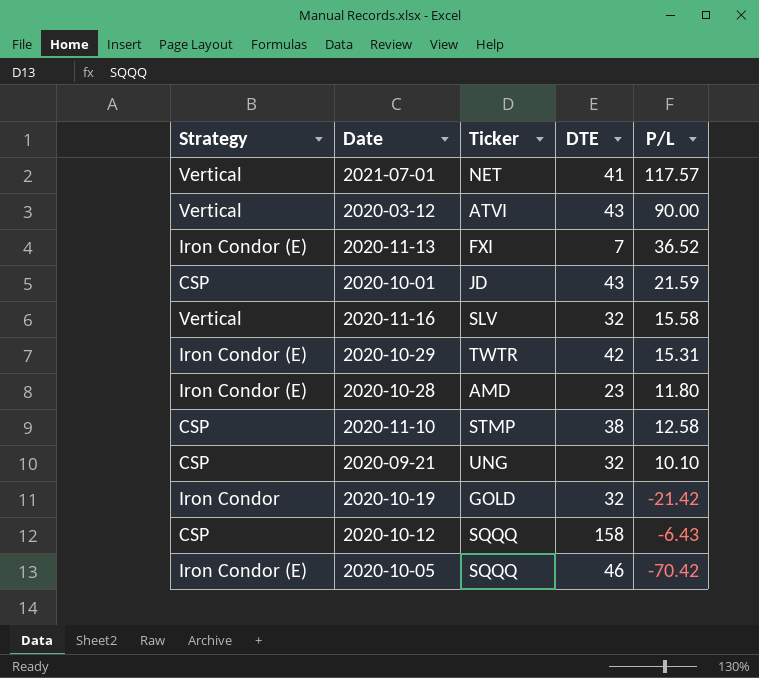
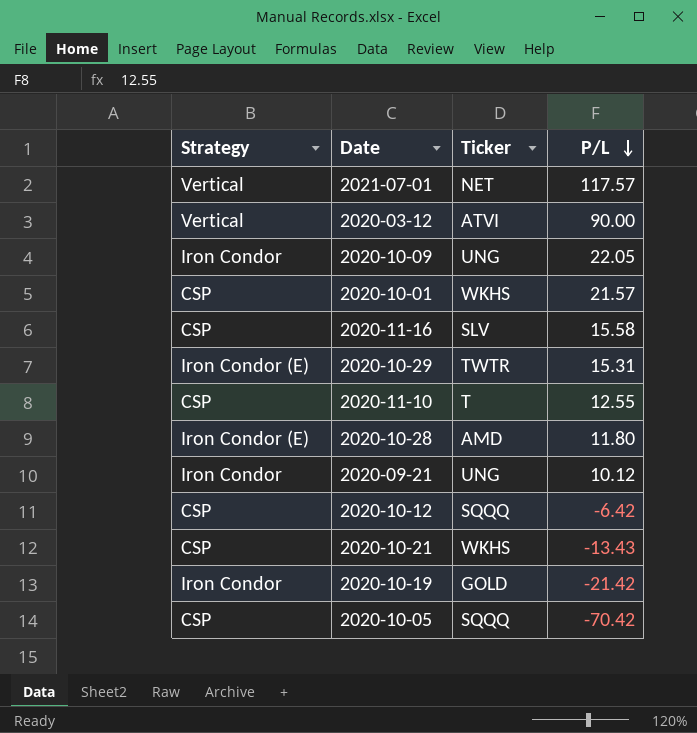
row order: none -> P/L descending
column DTE | position: 4 -> none
row 2020-11-13: Iron Condor (E) | FXI | 7 | 36.52 -> none
row 2020-10-09: none -> Iron Condor | UNG | 22.05
2020-10-01 | Ticker: JD -> WKHS
2020-10-01 | P/L: 21.59 -> 21.57
2020-11-16 | Strategy: Vertical -> CSP
2020-11-10 | Ticker: STMP -> T
2020-11-10 | P/L: 12.58 -> 12.55
2020-09-21 | Strategy: CSP -> Iron Condor
2020-09-21 | P/L: 10.10 -> 10.12
2020-10-12 | P/L: -6.43 -> -6.42
row 2020-10-21: none -> CSP | WKHS | -13.43
2020-10-05 | Strategy: Iron Condor (E) -> CSP

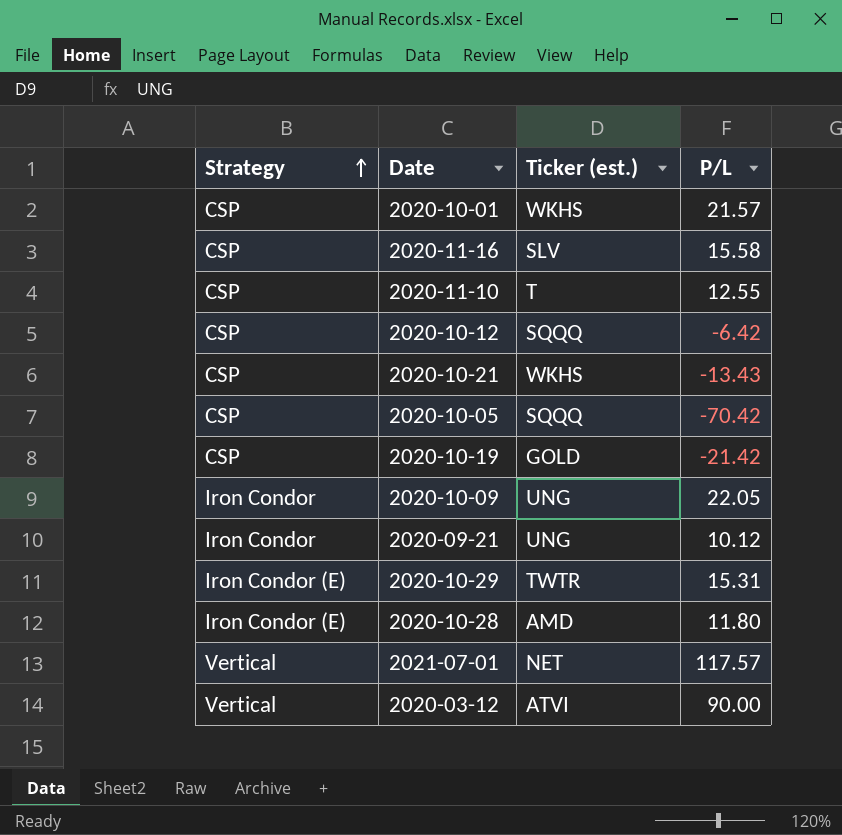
row order: P/L descending -> Strategy ascending
column name: Ticker -> Ticker (est.)
2020-10-19 | Strategy: Iron Condor -> CSP

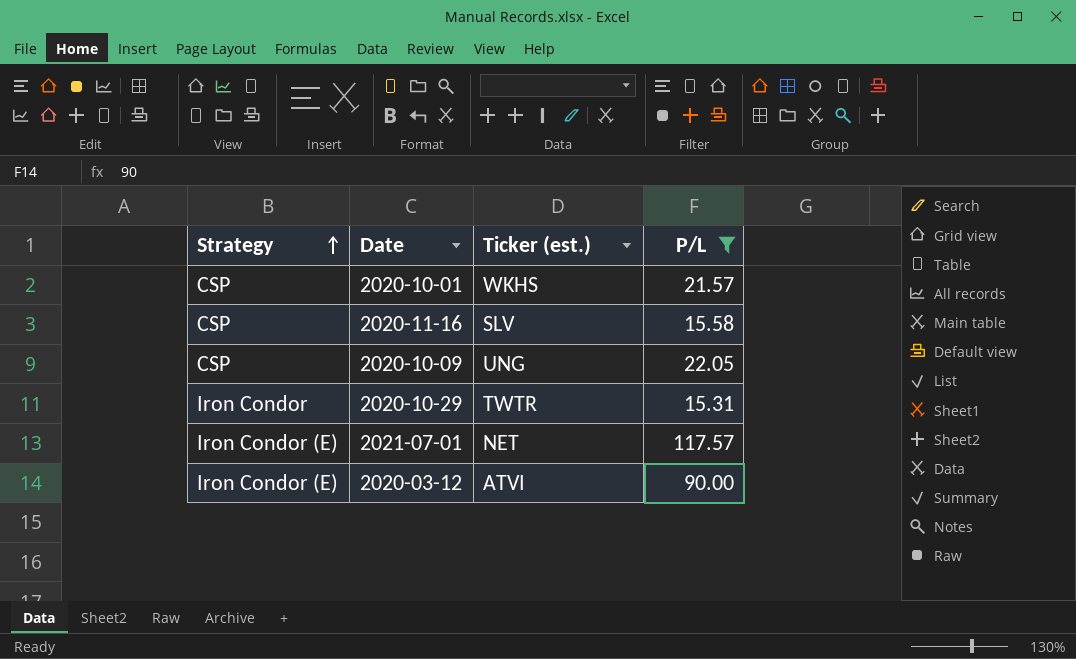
filter: none -> P/L >= 15.31
2020-10-09 | Strategy: Iron Condor -> CSP
2020-10-29 | Strategy: Iron Condor (E) -> Iron Condor
2021-07-01 | Strategy: Vertical -> Iron Condor (E)
2020-03-12 | Strategy: Vertical -> Iron Condor (E)

